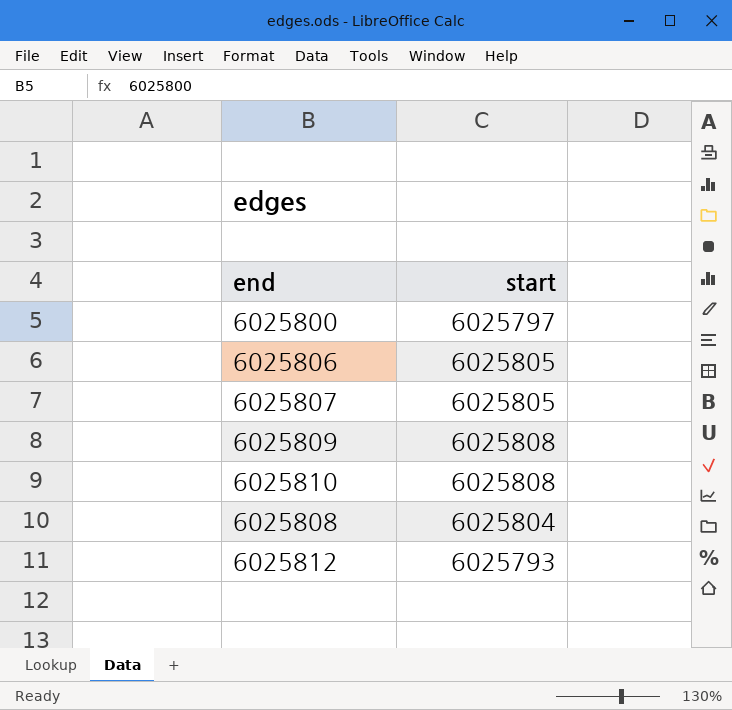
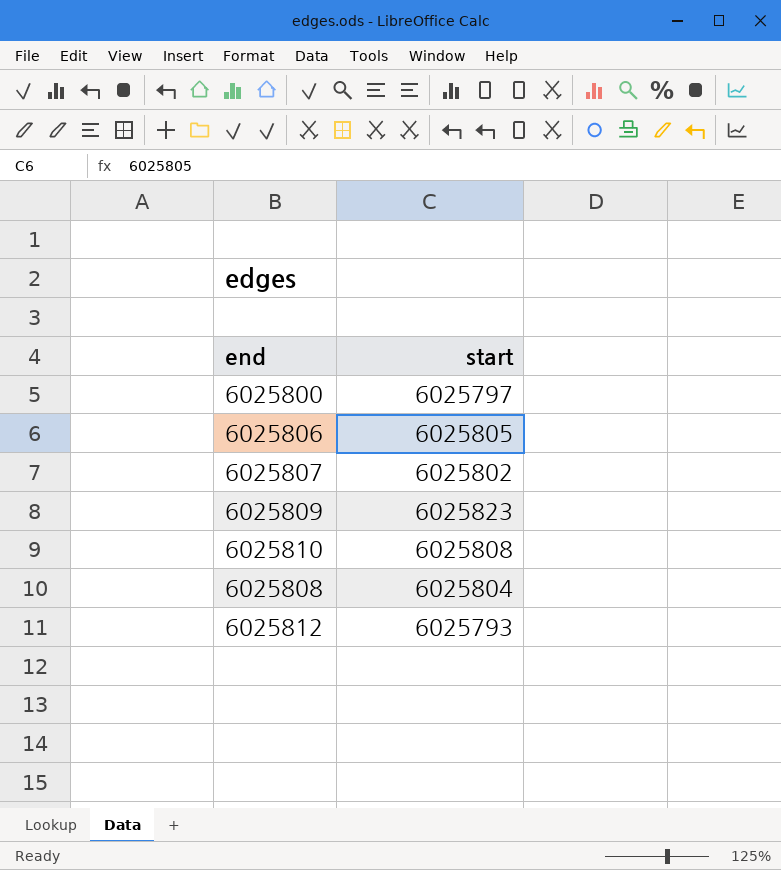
6025807 | start: 6025805 -> 6025802
6025809 | start: 6025808 -> 6025823

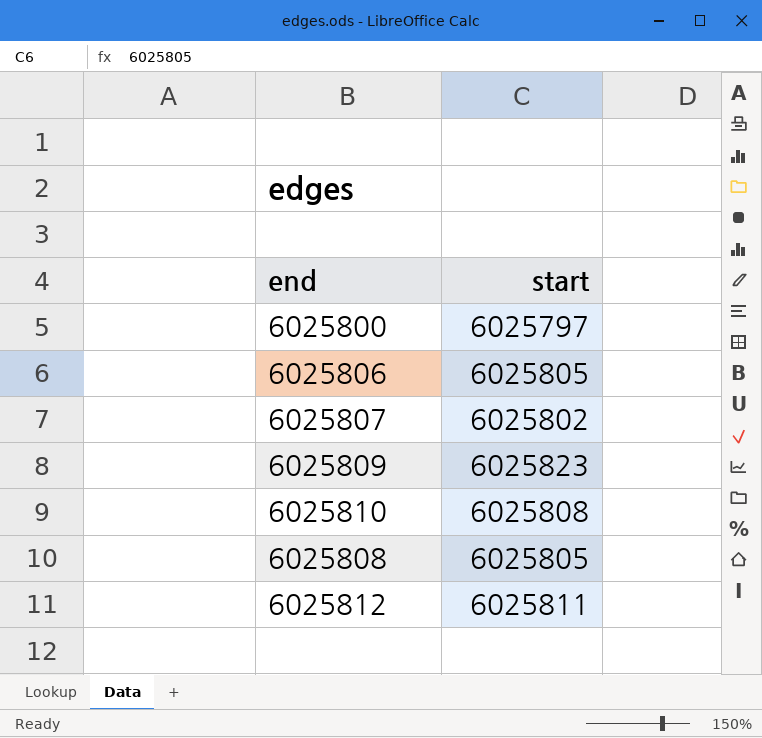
6025808 | start: 6025804 -> 6025805
6025812 | start: 6025793 -> 6025811

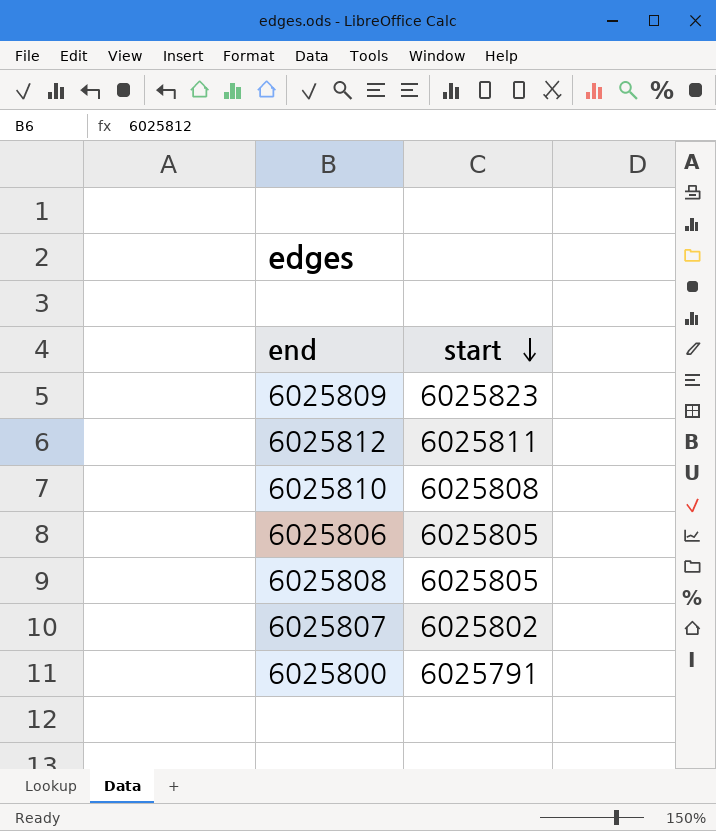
row order: none -> start descending
6025800 | start: 6025797 -> 6025791

